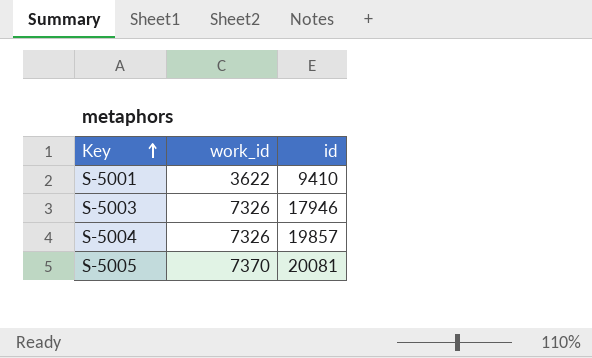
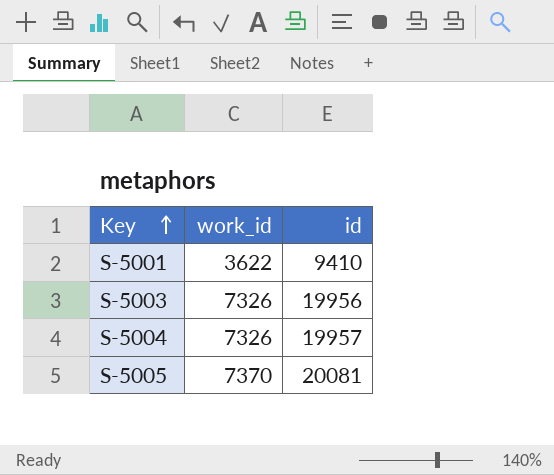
S-5003 | id: 17946 -> 19956
S-5004 | id: 19857 -> 19957

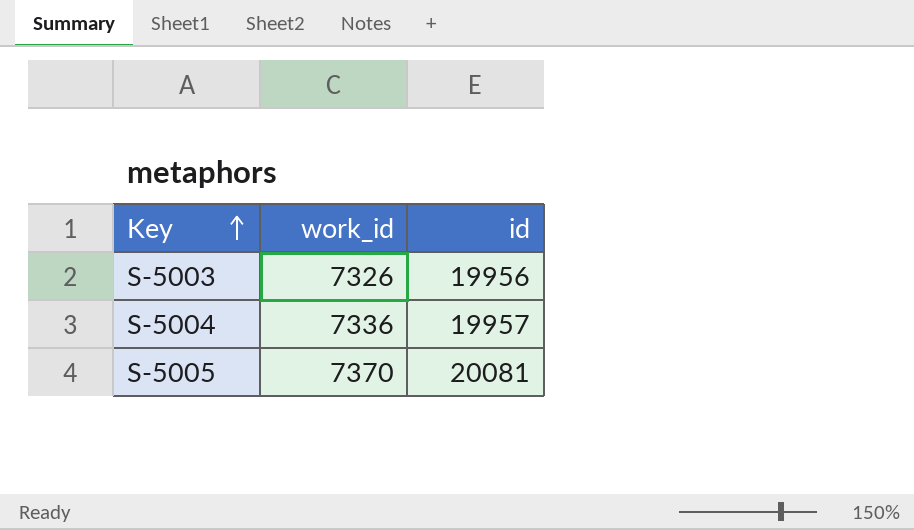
row S-5001: 3622 | 9410 -> none
S-5004 | work_id: 7326 -> 7336

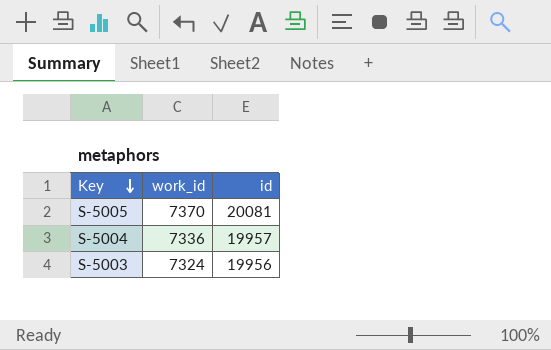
row order: Key ascending -> Key descending
S-5003 | work_id: 7326 -> 7324

